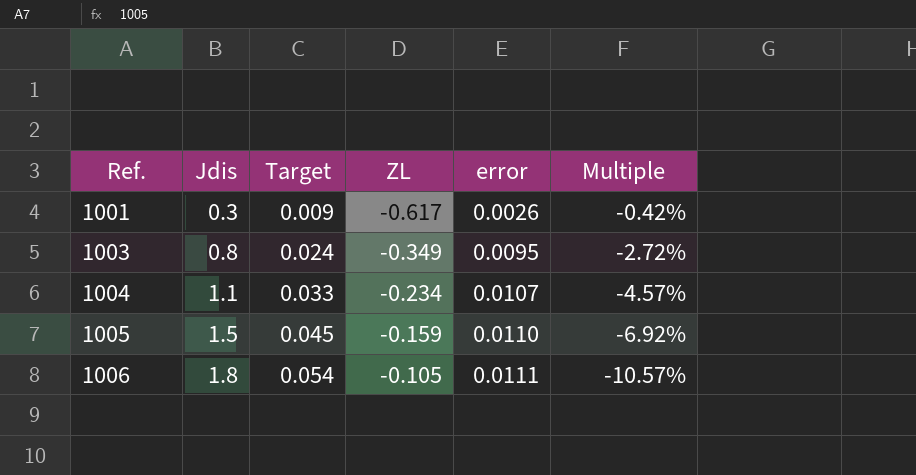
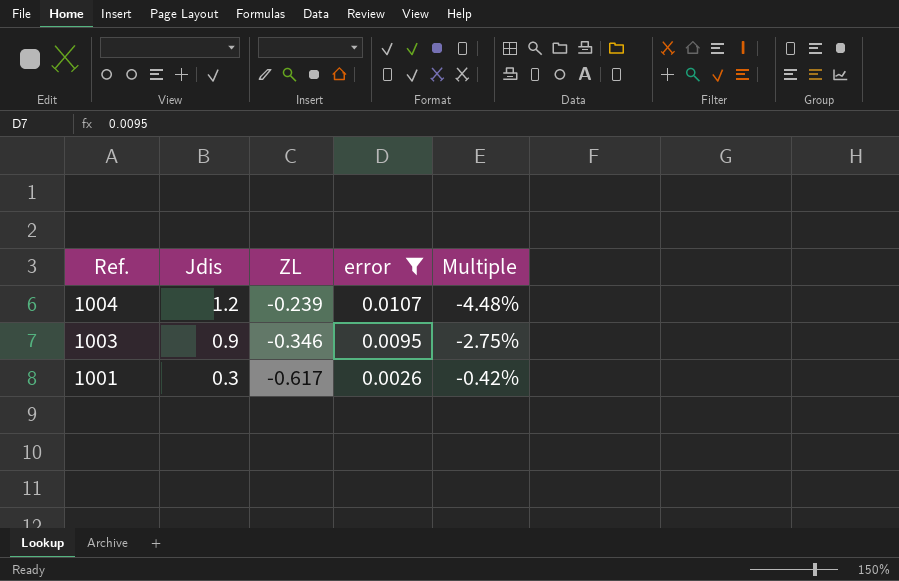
filter: none -> error <= 0.0107
row order: Ref. ascending -> Ref. descending
column Target | formula: [Jdis] * 0.03 -> none
1004 | Jdis: 1.1 -> 1.2
1004 | ZL: -0.234 -> -0.239
1004 | Multiple: -4.57% -> -4.48%
1003 | Jdis: 0.8 -> 0.9
1003 | ZL: -0.349 -> -0.346
1003 | Multiple: -2.72% -> -2.75%

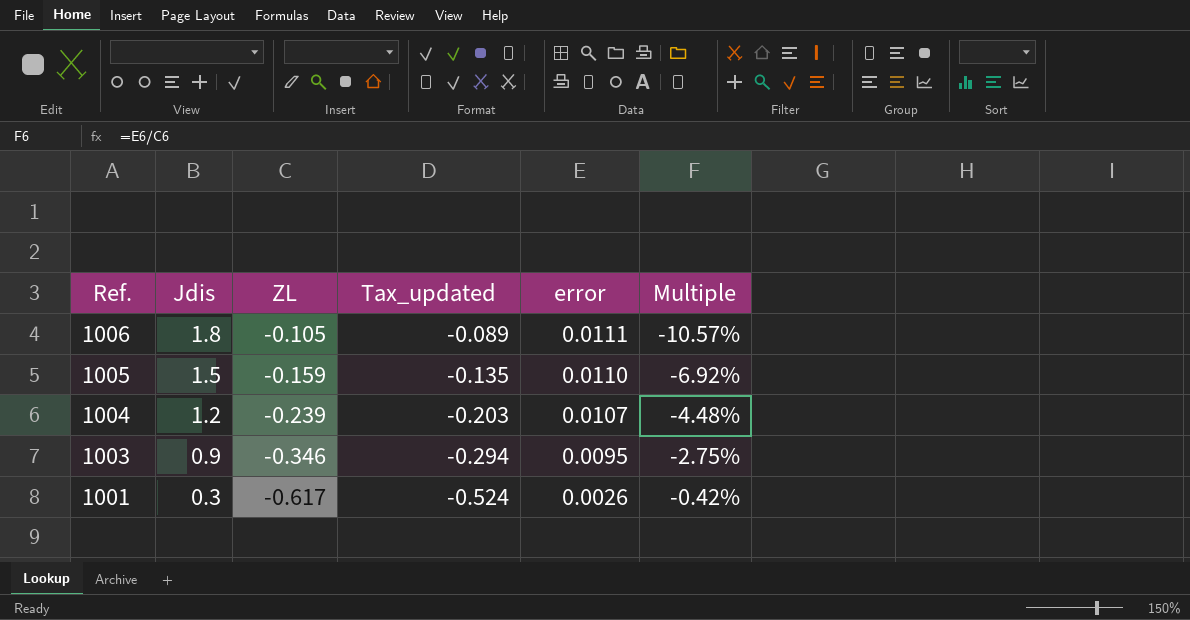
filter: error <= 0.0107 -> none
column Tax_updated | formula: none -> [ZL] * 0.85

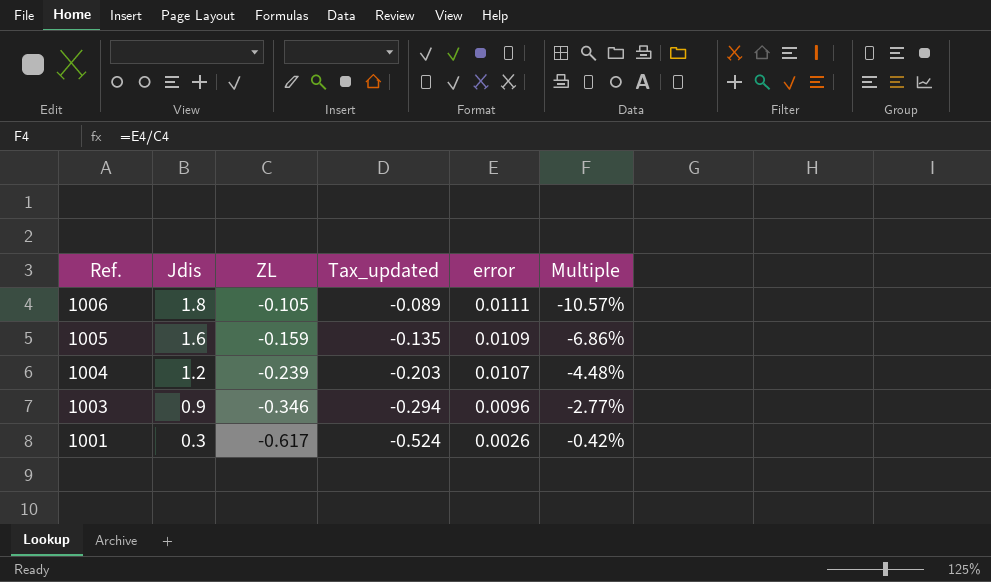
1005 | Jdis: 1.5 -> 1.6
1005 | error: 0.0110 -> 0.0109
1005 | Multiple: -6.92% -> -6.86%
1003 | error: 0.0095 -> 0.0096
1003 | Multiple: -2.75% -> -2.77%

